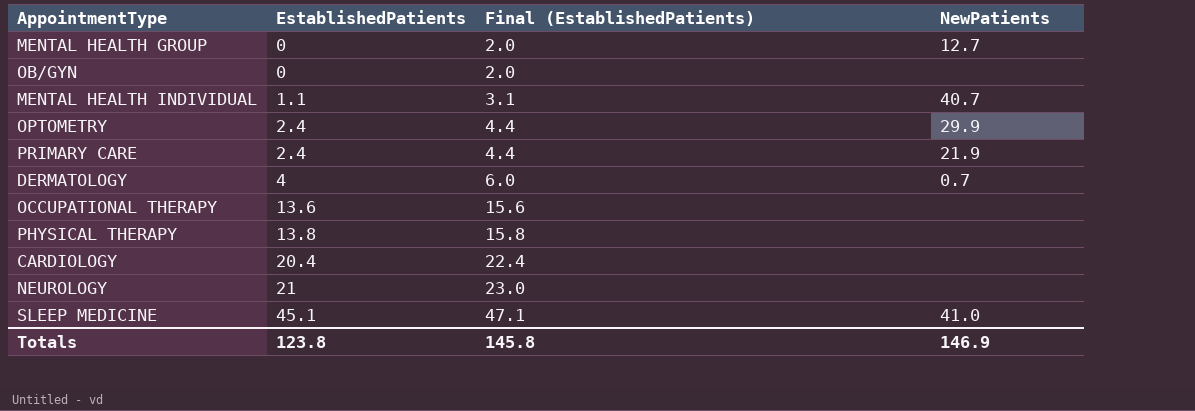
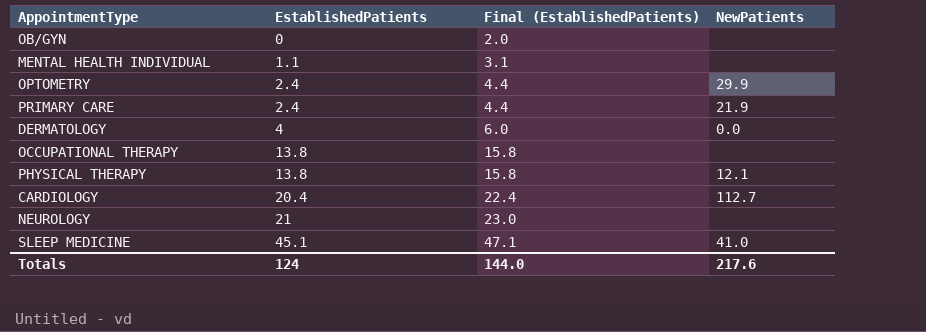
row MENTAL HEALTH GROUP: 0 | 2.0 | 12.7 -> none
MENTAL HEALTH INDIVIDUAL | NewPatients: 40.7 -> none
DERMATOLOGY | NewPatients: 0.7 -> 0.0
OCCUPATIONAL THERAPY | EstablishedPatients: 13.6 -> 13.8
OCCUPATIONAL THERAPY | Final (EstablishedPatients): 15.6 -> 15.8
PHYSICAL THERAPY | NewPatients: none -> 12.1
CARDIOLOGY | NewPatients: none -> 112.7
Totals | EstablishedPatients: 123.8 -> 124
Totals | Final (EstablishedPatients): 145.8 -> 144.0
Totals | NewPatients: 146.9 -> 217.6

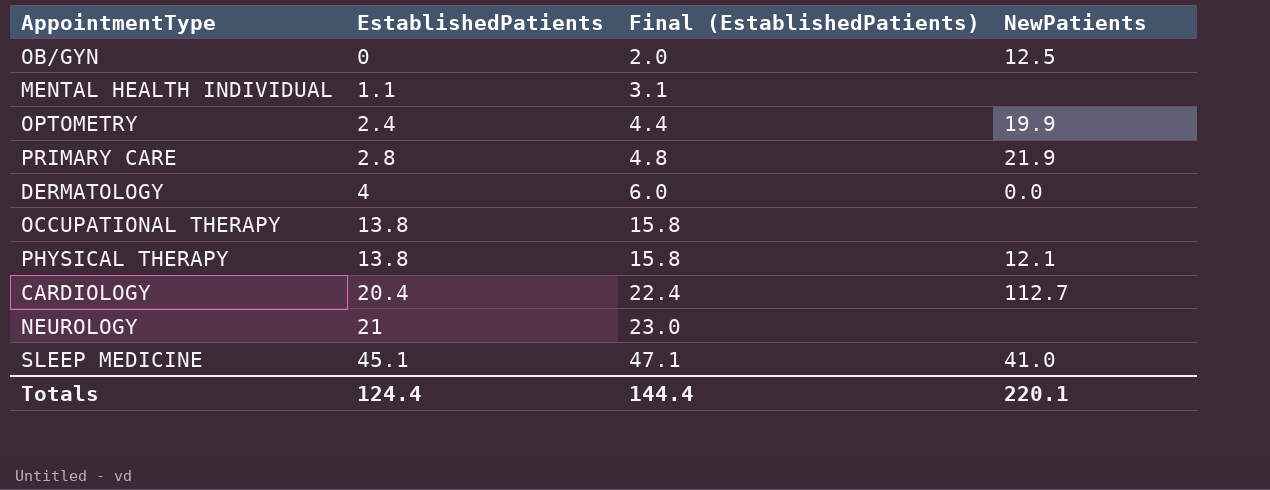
OB/GYN | NewPatients: none -> 12.5
OPTOMETRY | NewPatients: 29.9 -> 19.9
PRIMARY CARE | EstablishedPatients: 2.4 -> 2.8
PRIMARY CARE | Final (EstablishedPatients): 4.4 -> 4.8
Totals | EstablishedPatients: 124 -> 124.4
Totals | Final (EstablishedPatients): 144.0 -> 144.4
Totals | NewPatients: 217.6 -> 220.1

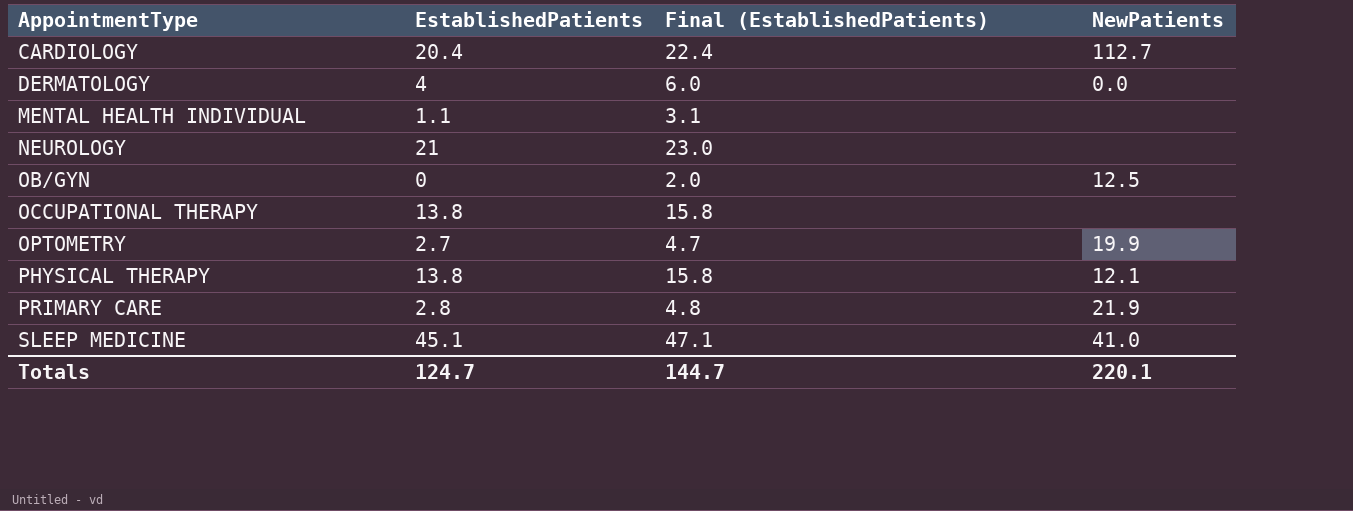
row order: EstablishedPatients ascending -> AppointmentType ascending
OPTOMETRY | EstablishedPatients: 2.4 -> 2.7
OPTOMETRY | Final (EstablishedPatients): 4.4 -> 4.7
Totals | EstablishedPatients: 124.4 -> 124.7
Totals | Final (EstablishedPatients): 144.4 -> 144.7

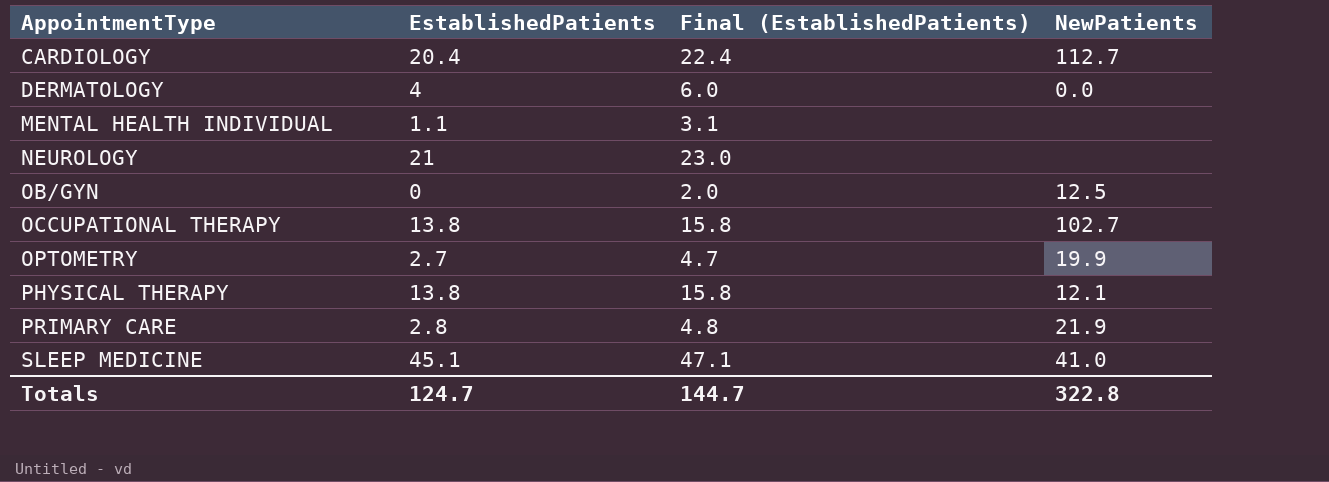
OCCUPATIONAL THERAPY | NewPatients: none -> 102.7
Totals | NewPatients: 220.1 -> 322.8

